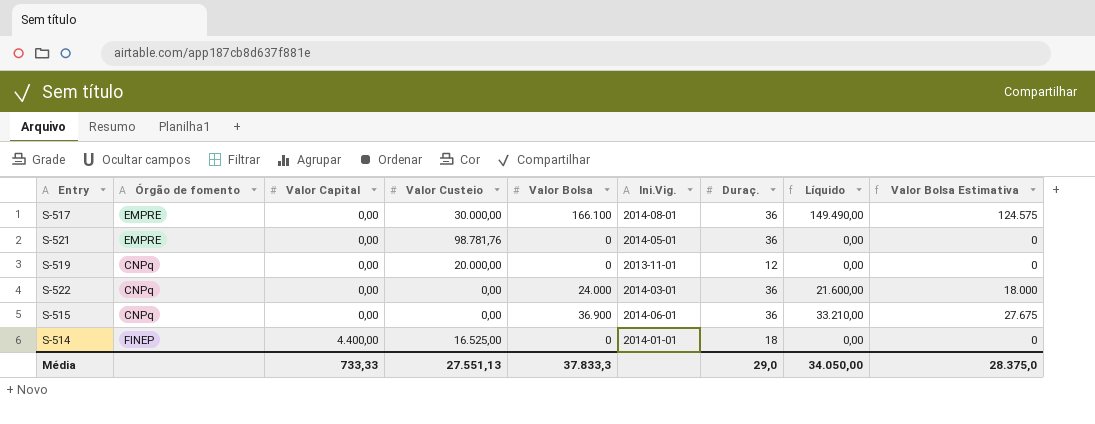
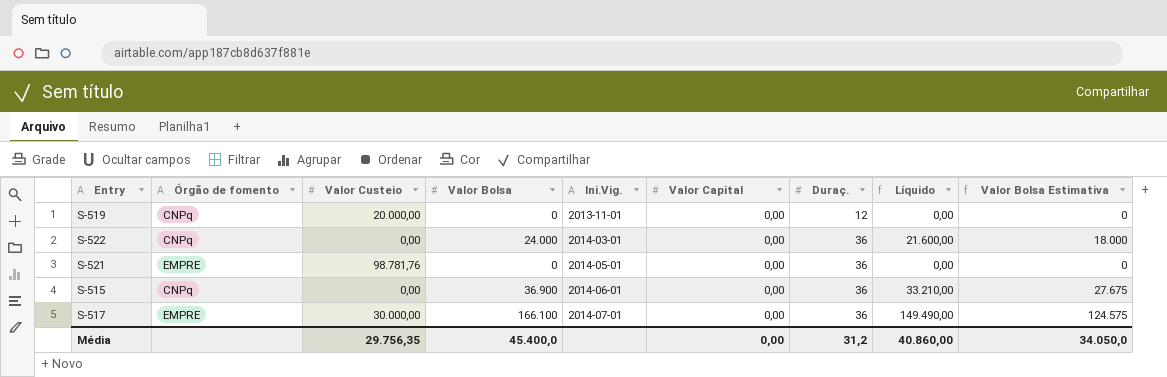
row order: Valor Capital ascending -> Ini.Vig. ascending
column Valor Capital | position: 3 -> 6
row S-514: FINEP | 4.400,00 | 16.525,00 | 0 | 2014-01-01 | 18 | 0,00 | 0 -> none
S-517 | Ini.Vig.: 2014-08-01 -> 2014-07-01
Média | Valor Custeio: 27.551,13 -> 29.756,35
Média | Valor Bolsa: 37.833,3 -> 45.400,0
Média | Valor Capital: 733,33 -> 0,00
Média | Duraç.: 29,0 -> 31,2
Média | Líquido: 34.050,00 -> 40.860,00
Média | Valor Bolsa Estimativa: 28.375,0 -> 34.050,0

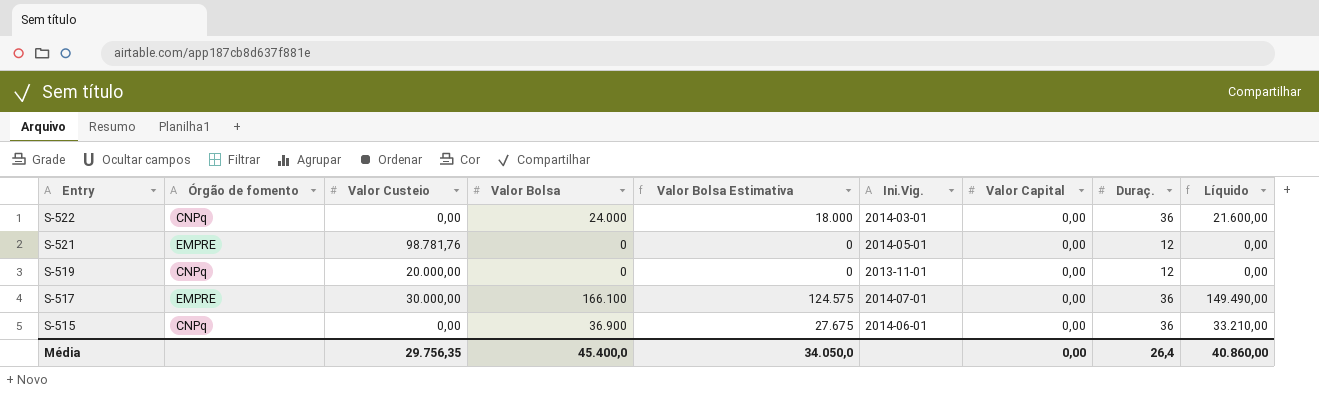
row order: Ini.Vig. ascending -> Entry descending
column Valor Bolsa Estimativa | position: 9 -> 5
S-521 | Duraç.: 36 -> 12
Média | Duraç.: 31,2 -> 26,4

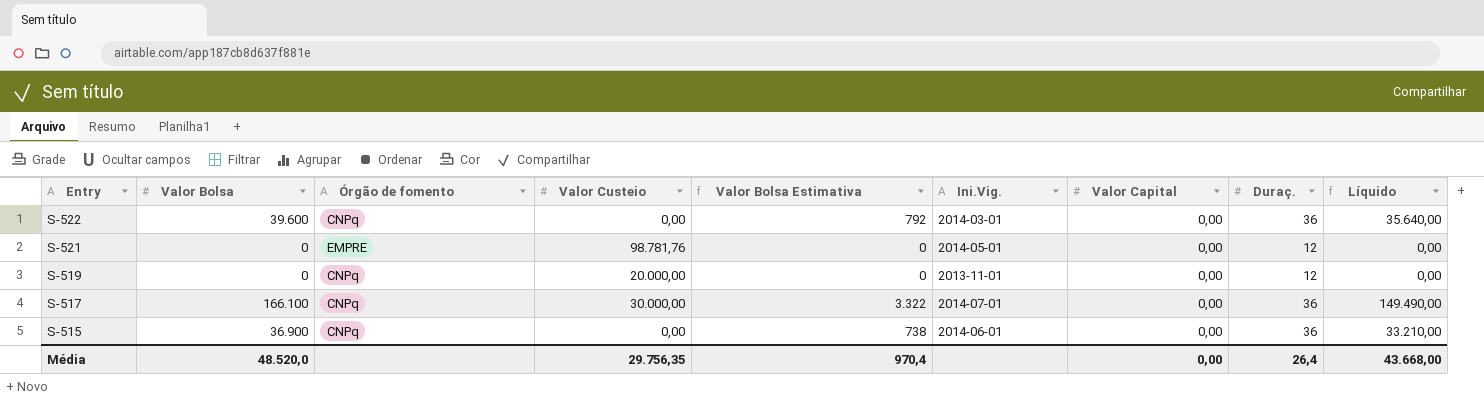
column Valor Bolsa | position: 4 -> 2
column Valor Bolsa Estimativa | formula: [Valor Bolsa] * 0,75 -> [Valor Bolsa] * 0,02
S-522 | Valor Bolsa: 24.000 -> 39.600
S-522 | Líquido: 21.600,00 -> 35.640,00
S-517 | Órgão de fomento: EMPRE -> CNPq
Média | Valor Bolsa: 45.400,0 -> 48.520,0
Média | Valor Bolsa Estimativa: 34.050,0 -> 970,4
Média | Líquido: 40.860,00 -> 43.668,00

